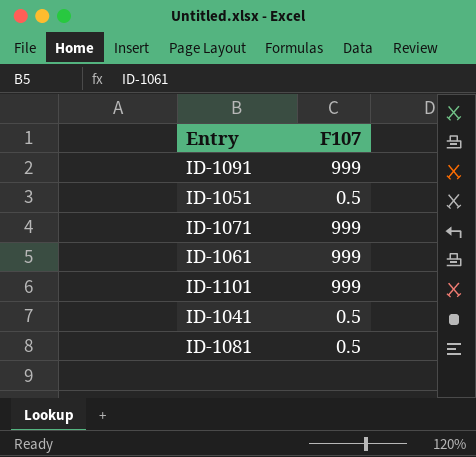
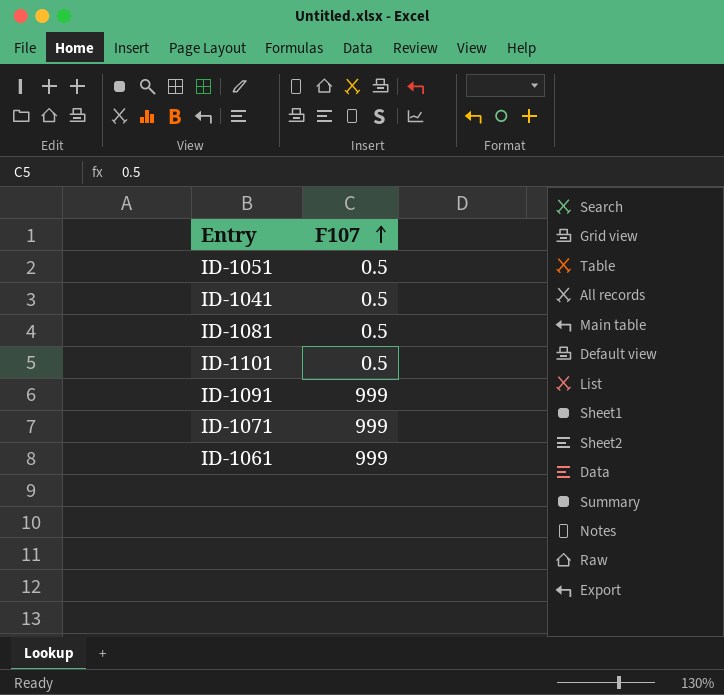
row order: none -> F107 ascending
ID-1101 | F107: 999 -> 0.5

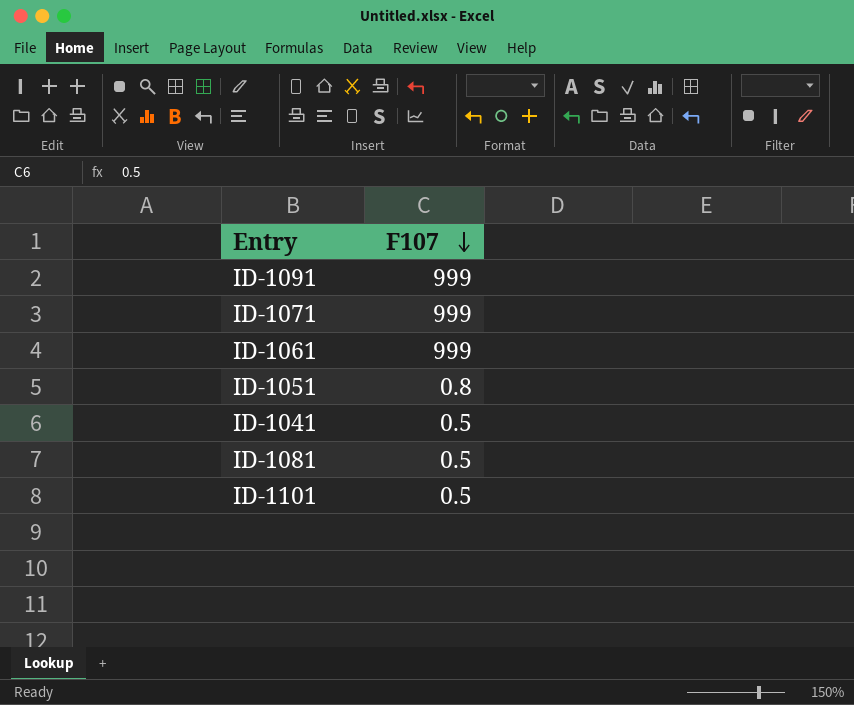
row order: F107 ascending -> F107 descending
ID-1051 | F107: 0.5 -> 0.8

